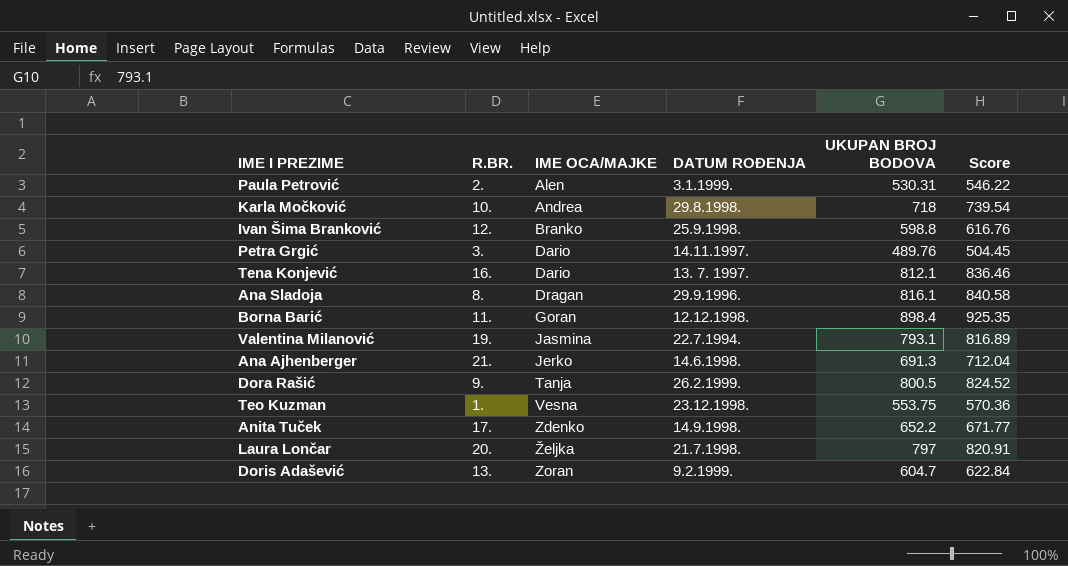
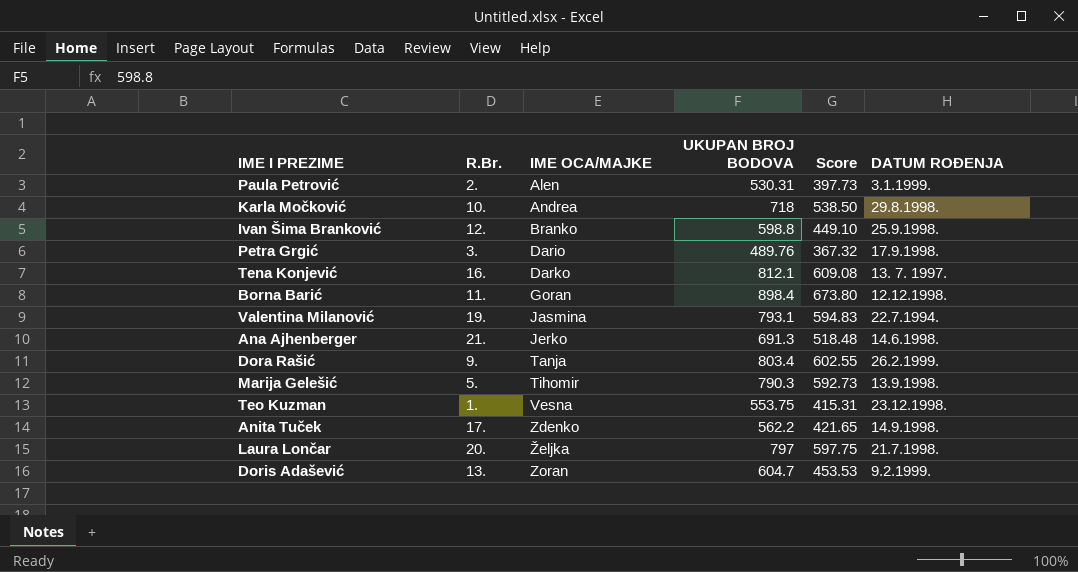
column name: R.BR. -> R.Br.
column Score | formula: [UKUPAN BROJ BODOVA] * 1.03 -> [UKUPAN BROJ BODOVA] * 0.75
column DATUM ROĐENJA | position: 4 -> 6
row Ana Sladoja: 8. | Dragan | 29.9.1996. | 816.1 | 840.58 -> none
Petra Grgić | DATUM ROĐENJA: 14.11.1997. -> 17.9.1998.
Tena Konjević | IME OCA/MAJKE: Dario -> Darko
Dora Rašić | UKUPAN BROJ BODOVA: 800.5 -> 803.4
row Marija Gelešić: none -> 5. | Tihomir | 790.3 | 592.73 | 13.9.1998.
Anita Tuček | UKUPAN BROJ BODOVA: 652.2 -> 562.2

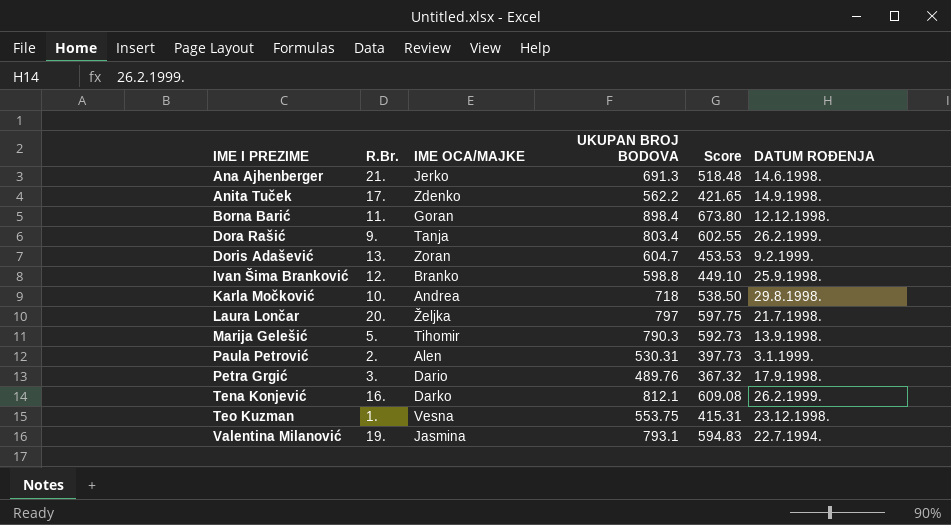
row order: IME OCA/MAJKE ascending -> IME I PREZIME ascending
Tena Konjević | DATUM ROĐENJA: 13. 7. 1997. -> 26.2.1999.

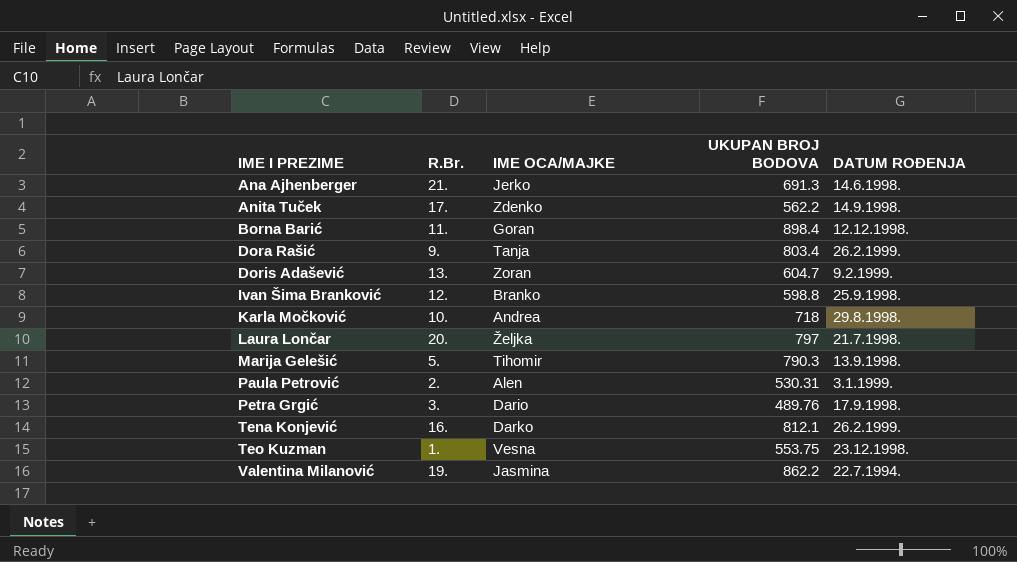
column Score | formula: [UKUPAN BROJ BODOVA] * 0.75 -> none
Valentina Milanović | UKUPAN BROJ BODOVA: 793.1 -> 862.2

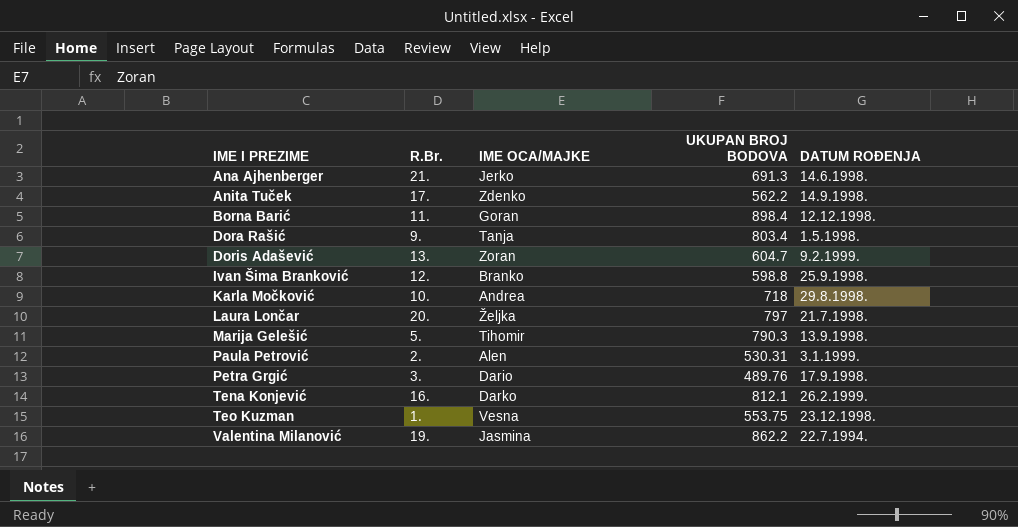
Dora Rašić | DATUM ROĐENJA: 26.2.1999. -> 1.5.1998.

